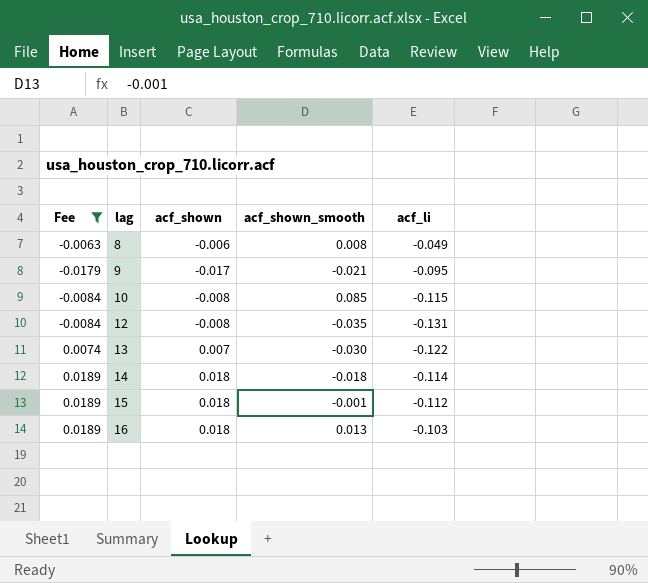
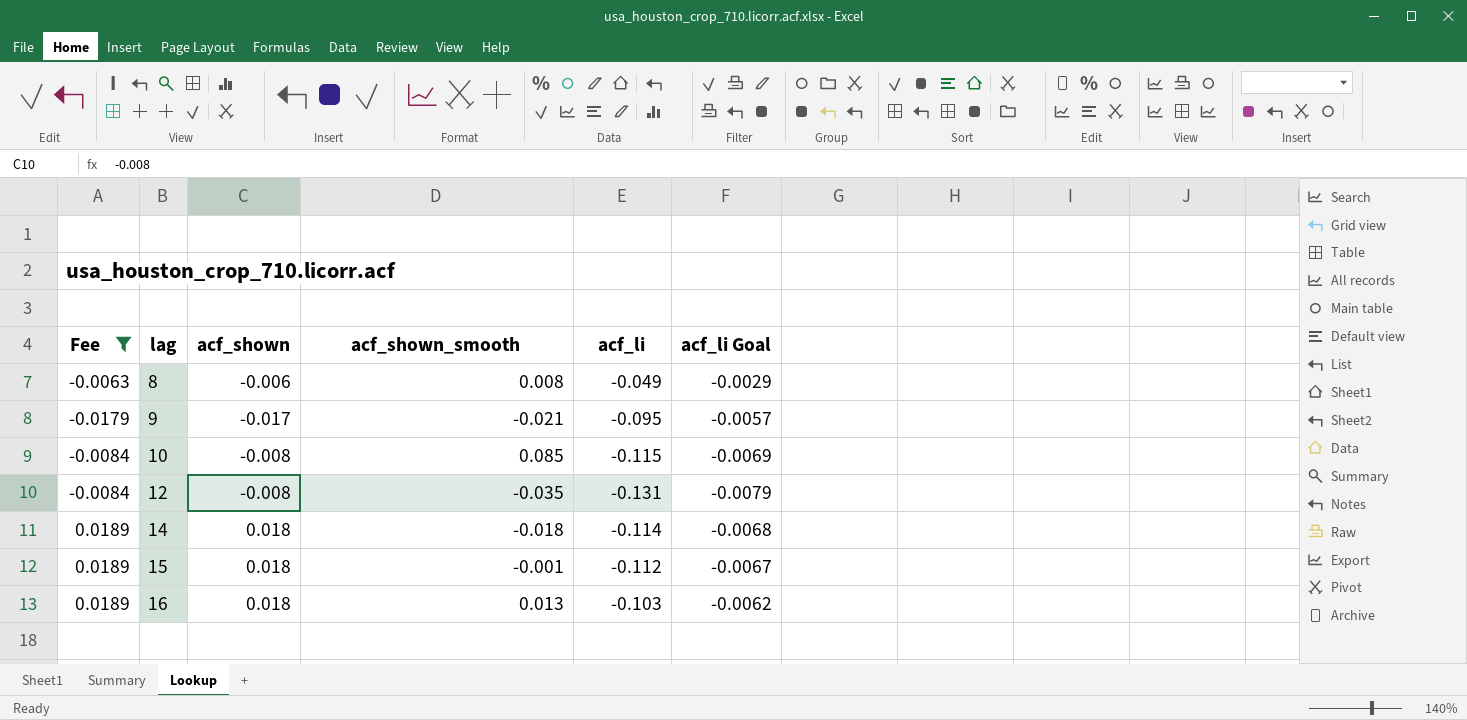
column acf_li Goal | formula: none -> [acf_li] * 0.06
row 13: 0.0074 | 0.007 | -0.030 | -0.122 -> none

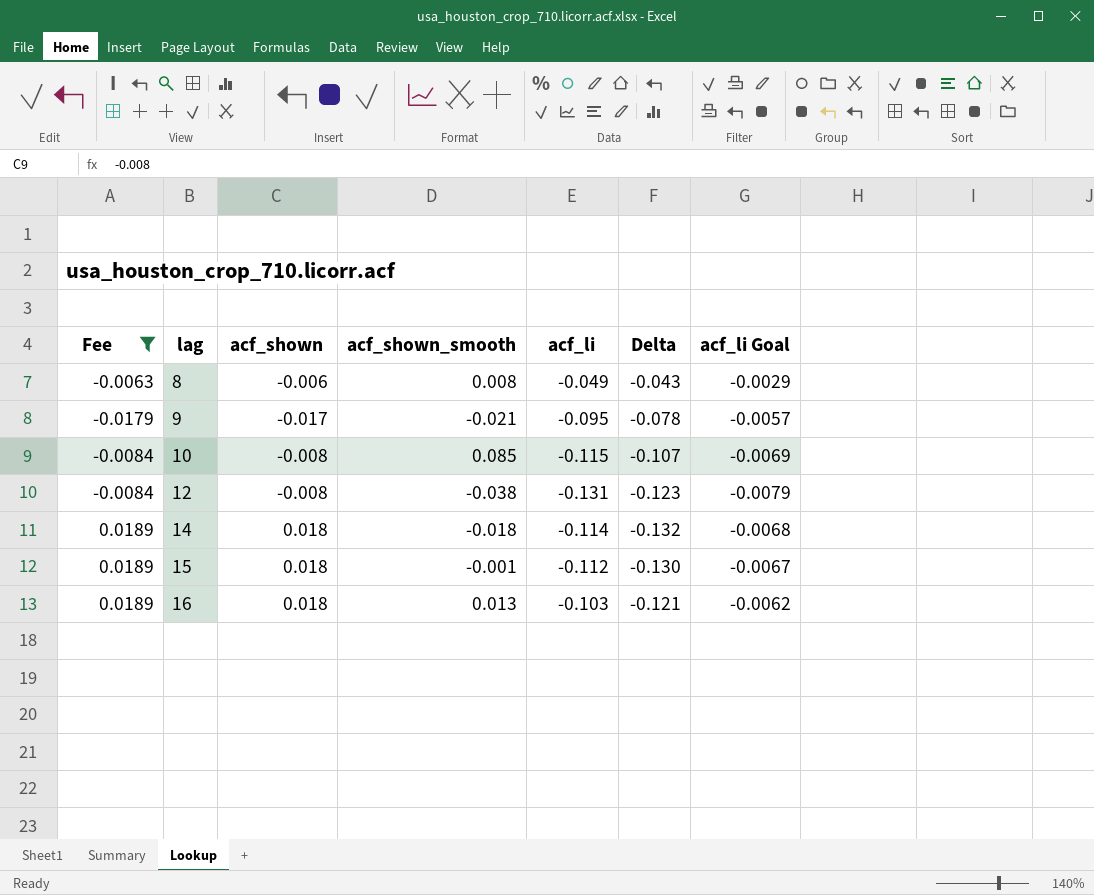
column Delta | formula: none -> [acf_li] - [acf_shown]
12 | acf_shown_smooth: -0.035 -> -0.038

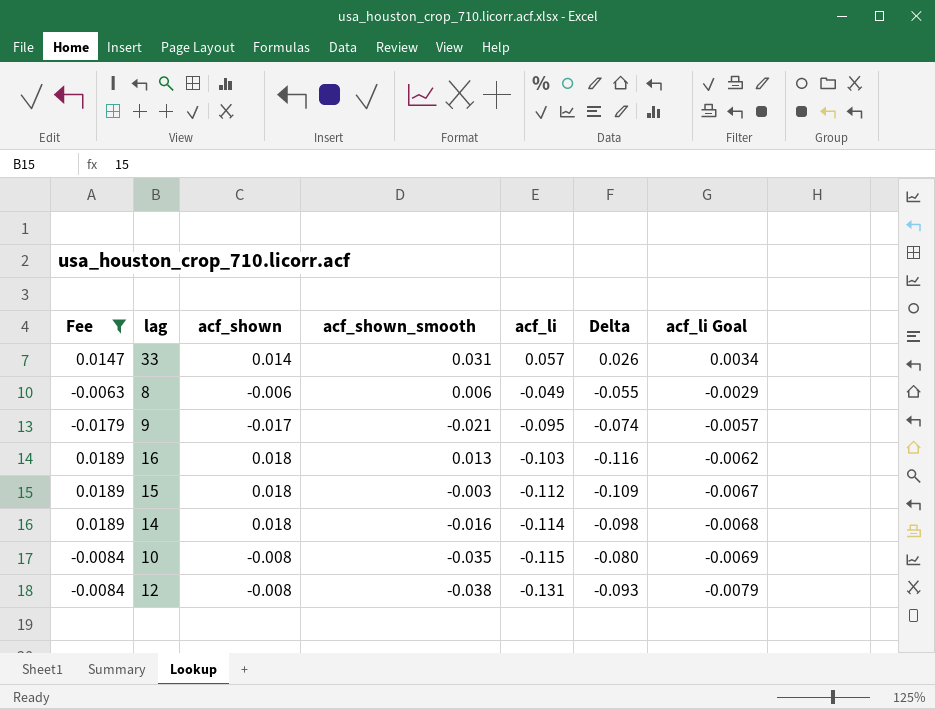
row order: lag ascending -> acf_li descending
column Delta | formula: [acf_li] - [acf_shown] -> [acf_li] - [acf_shown_smooth]
row 33: none -> 0.0147 | 0.014 | 0.031 | 0.057 | 0.026 | 0.0034
8 | acf_shown_smooth: 0.008 -> 0.006
15 | acf_shown_smooth: -0.001 -> -0.003
14 | acf_shown_smooth: -0.018 -> -0.016
10 | acf_shown_smooth: 0.085 -> -0.035

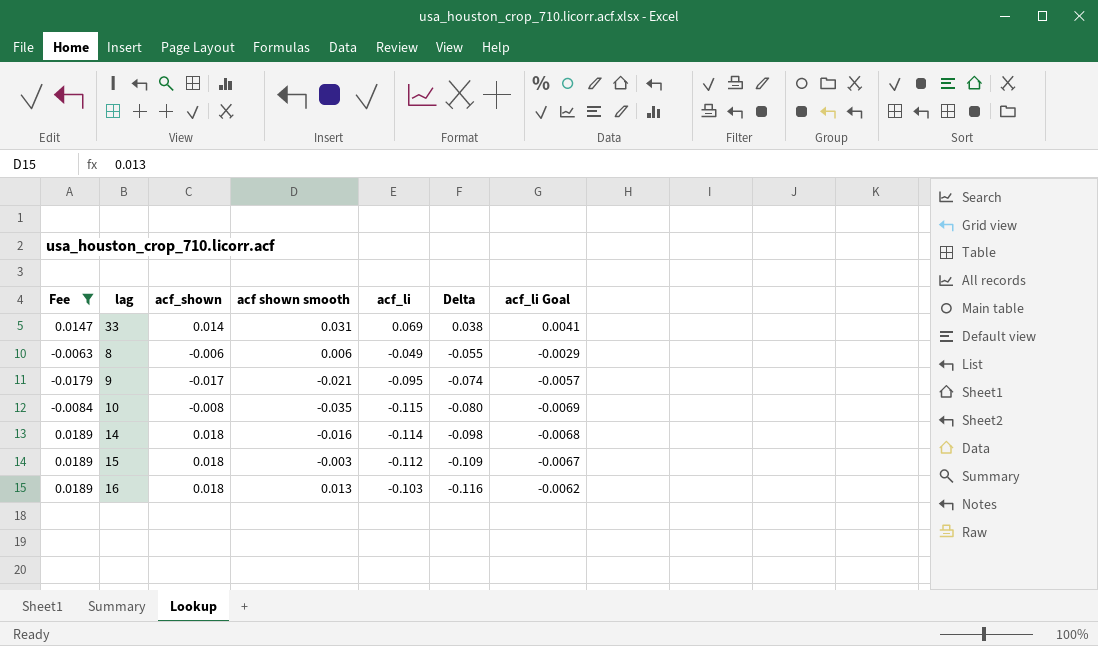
row order: acf_li descending -> Delta descending
column name: acf_shown_smooth -> acf shown smooth
row 12: -0.0084 | -0.008 | -0.038 | -0.131 | -0.093 | -0.0079 -> none
33 | acf_li: 0.057 -> 0.069
33 | Delta: 0.026 -> 0.038
33 | acf_li Goal: 0.0034 -> 0.0041

